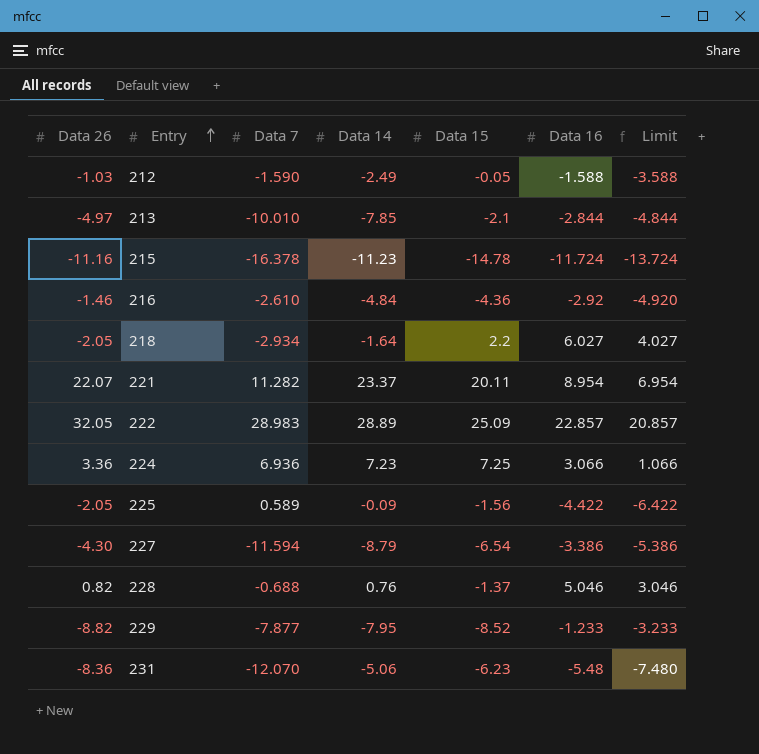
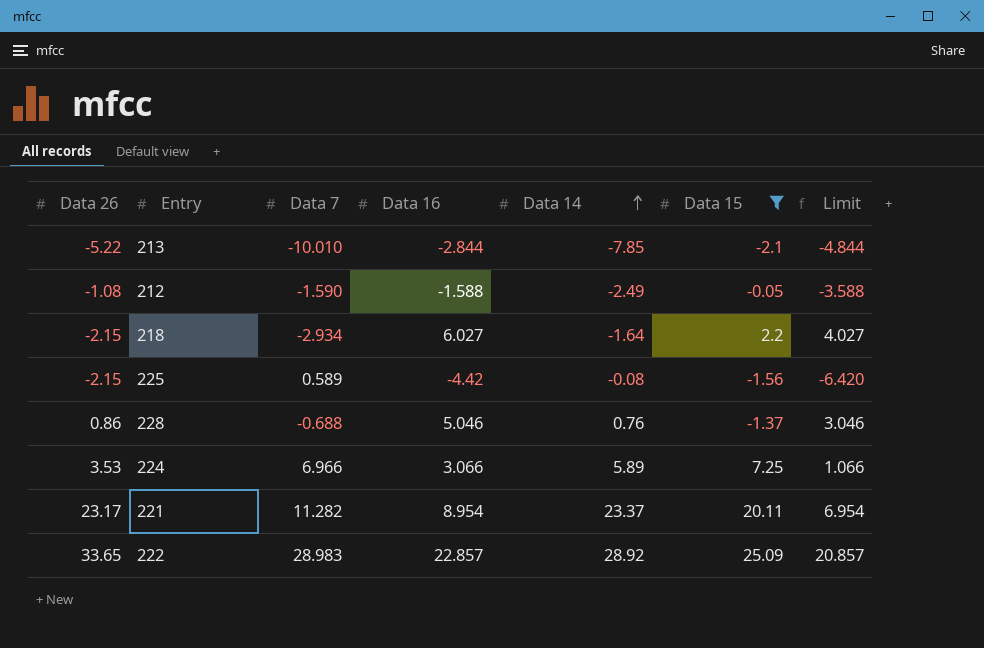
filter: none -> Data 15 >= -2.1
row order: Entry ascending -> Data 14 ascending
column Data 16 | position: 6 -> 4
213 | Data 26: -4.97 -> -5.22
212 | Data 26: -1.03 -> -1.08
218 | Data 26: -2.05 -> -2.15
225 | Data 26: -2.05 -> -2.15
225 | Data 16: -4.422 -> -4.42
225 | Data 14: -0.09 -> -0.08
225 | Limit: -6.422 -> -6.420
228 | Data 26: 0.82 -> 0.86
224 | Data 26: 3.36 -> 3.53
224 | Data 7: 6.936 -> 6.966
224 | Data 14: 7.23 -> 5.89
221 | Data 26: 22.07 -> 23.17
222 | Data 26: 32.05 -> 33.65
222 | Data 14: 28.89 -> 28.92

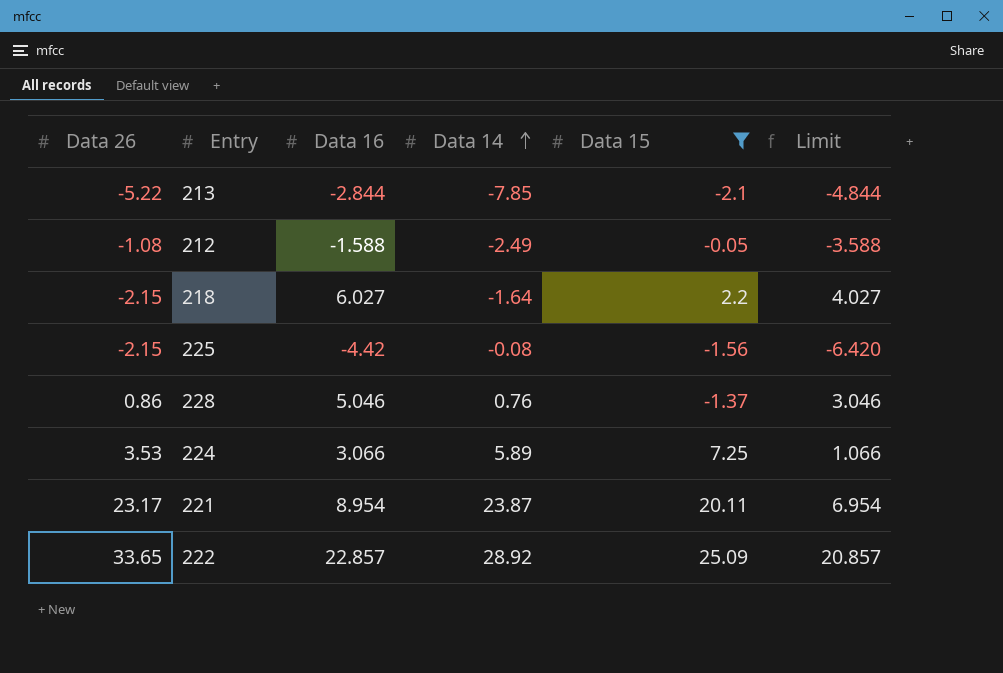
column Data 7 | position: 3 -> none
221 | Data 14: 23.37 -> 23.87

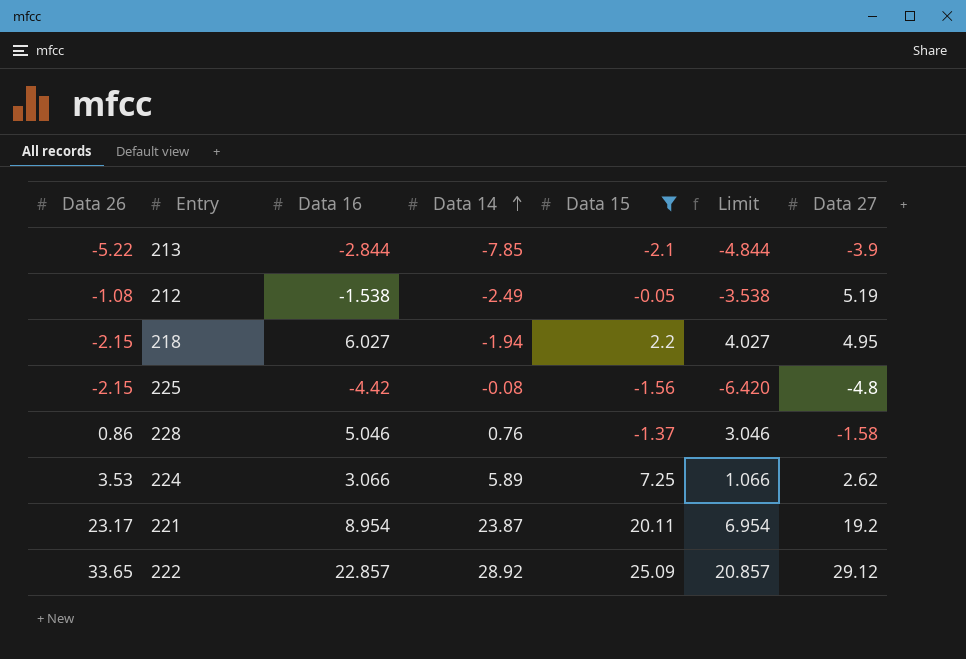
column Data 27 | position: none -> 7
212 | Data 16: -1.588 -> -1.538
212 | Limit: -3.588 -> -3.538
218 | Data 14: -1.64 -> -1.94

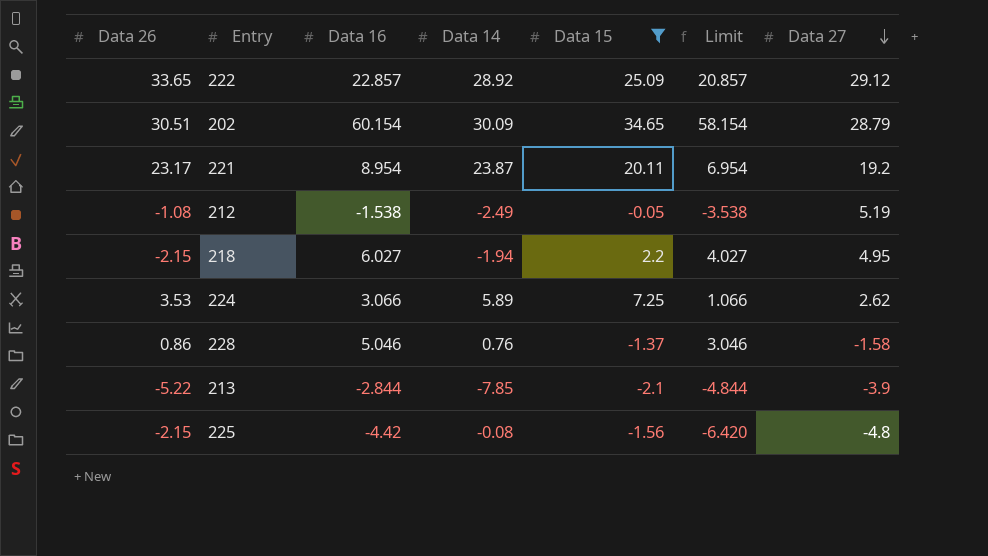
row order: Data 14 ascending -> Data 27 descending
row 202: none -> 30.51 | 60.154 | 30.09 | 34.65 | 58.154 | 28.79

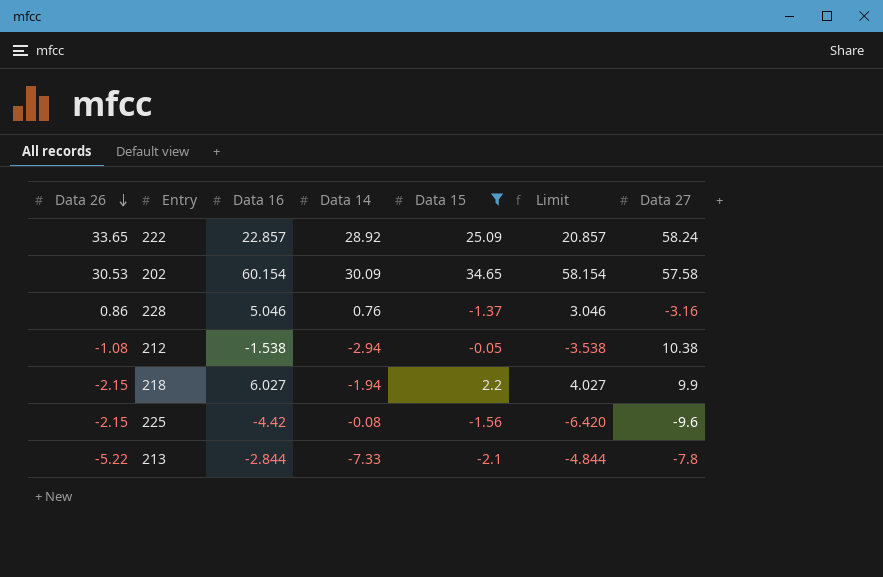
row order: Data 27 descending -> Data 26 descending
row 221: 23.17 | 8.954 | 23.87 | 20.11 | 6.954 | 19.2 -> none
row 224: 3.53 | 3.066 | 5.89 | 7.25 | 1.066 | 2.62 -> none
222 | Data 27: 29.12 -> 58.24
202 | Data 26: 30.51 -> 30.53
202 | Data 27: 28.79 -> 57.58
228 | Data 27: -1.58 -> -3.16
212 | Data 14: -2.49 -> -2.94
212 | Data 27: 5.19 -> 10.38
218 | Data 27: 4.95 -> 9.9
225 | Data 27: -4.8 -> -9.6
213 | Data 14: -7.85 -> -7.33
213 | Data 27: -3.9 -> -7.8

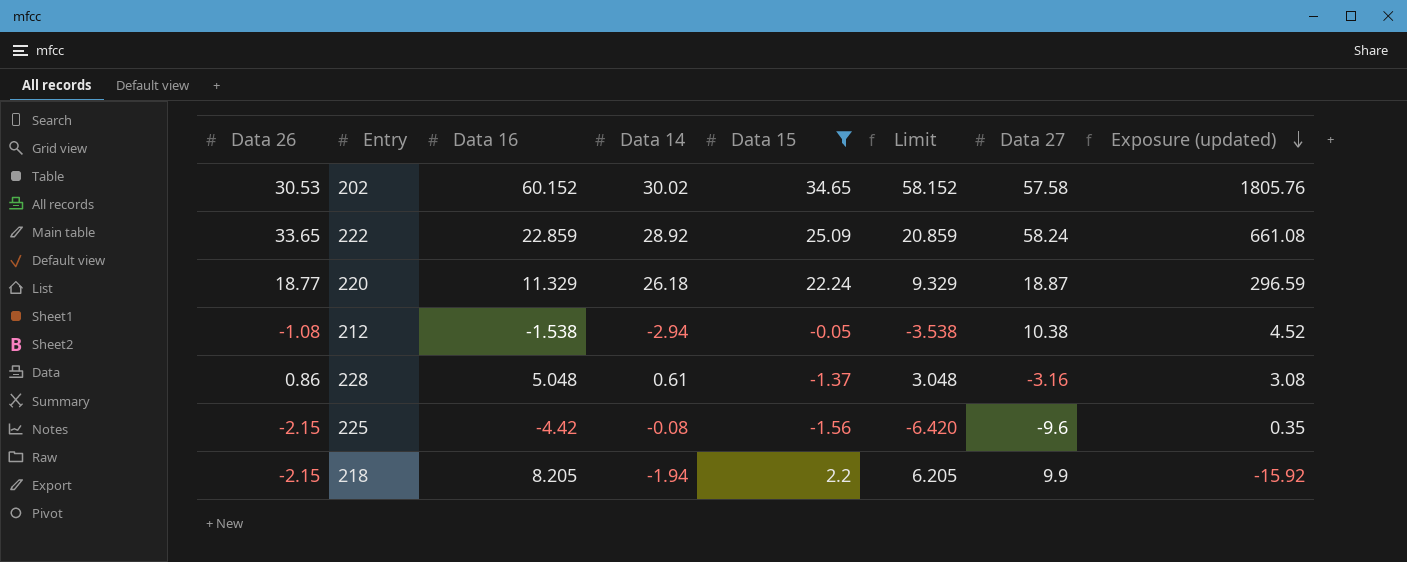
row order: Data 26 descending -> Exposure (updated) descending
column Exposure (updated) | formula: none -> [Data 16] * [Data 14]
row 213: -5.22 | -2.844 | -7.33 | -2.1 | -4.844 | -7.8 -> none
202 | Data 16: 60.154 -> 60.152
202 | Data 14: 30.09 -> 30.02
202 | Limit: 58.154 -> 58.152
222 | Data 16: 22.857 -> 22.859
222 | Limit: 20.857 -> 20.859
row 220: none -> 18.77 | 11.329 | 26.18 | 22.24 | 9.329 | 18.87 | 296.59
228 | Data 16: 5.046 -> 5.048
228 | Data 14: 0.76 -> 0.61
228 | Limit: 3.046 -> 3.048
218 | Data 16: 6.027 -> 8.205
218 | Limit: 4.027 -> 6.205

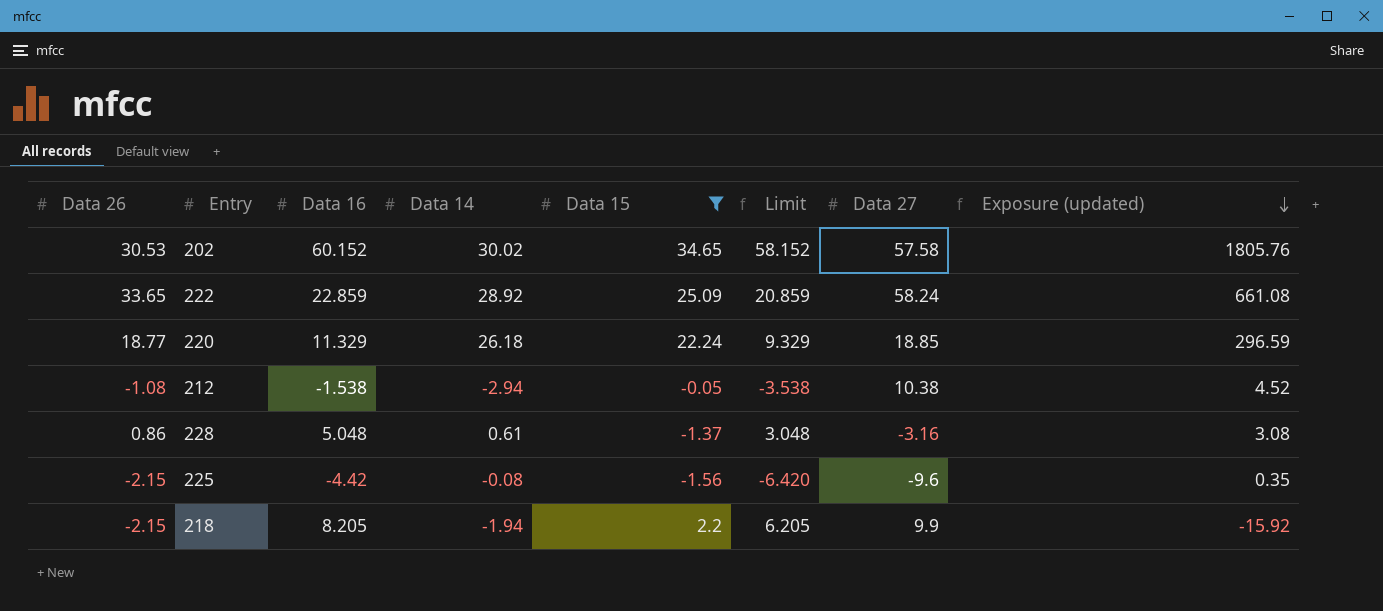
220 | Data 27: 18.87 -> 18.85

